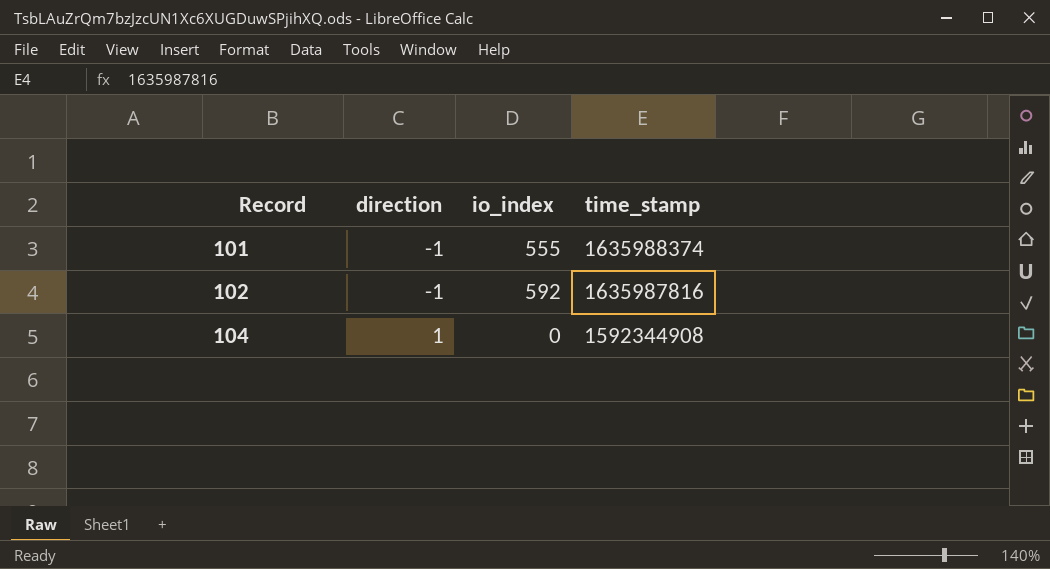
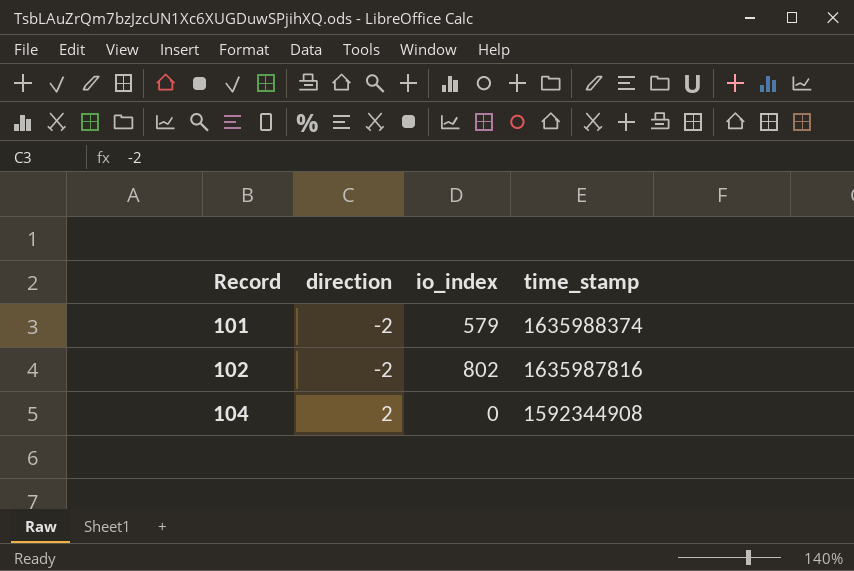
101 | direction: -1 -> -2
101 | io_index: 555 -> 579
102 | direction: -1 -> -2
102 | io_index: 592 -> 802
104 | direction: 1 -> 2

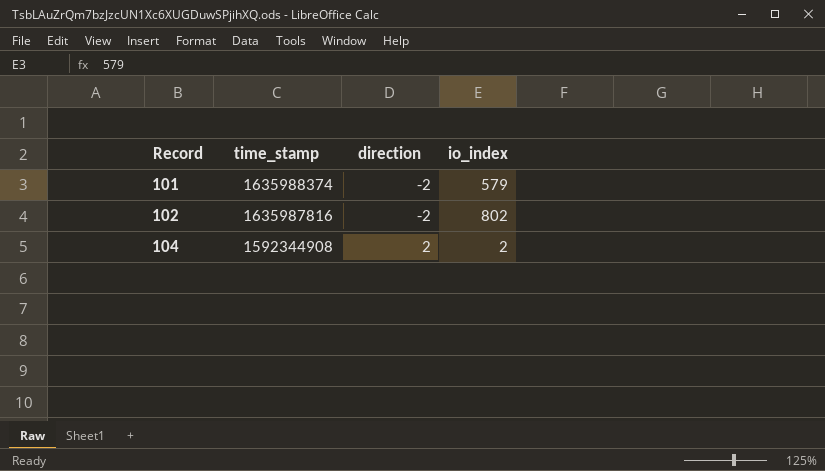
column time_stamp | position: 4 -> 2
104 | io_index: 0 -> 2

